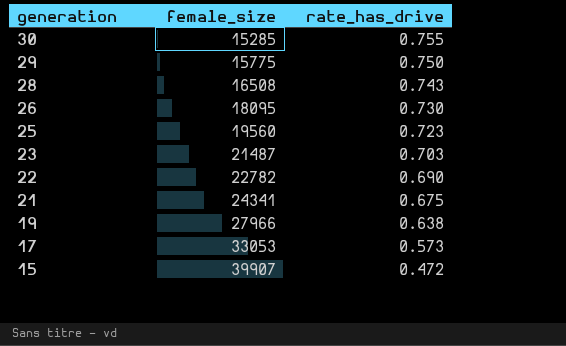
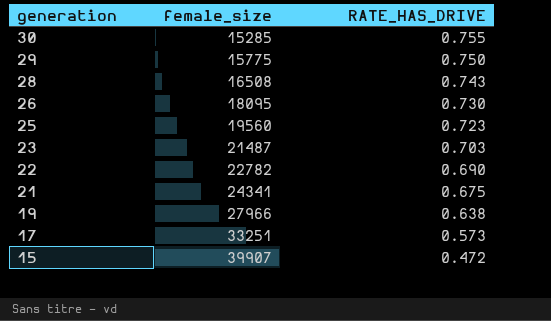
column name: rate_has_drive -> RATE_HAS_DRIVE
17 | female_size: 33053 -> 33251

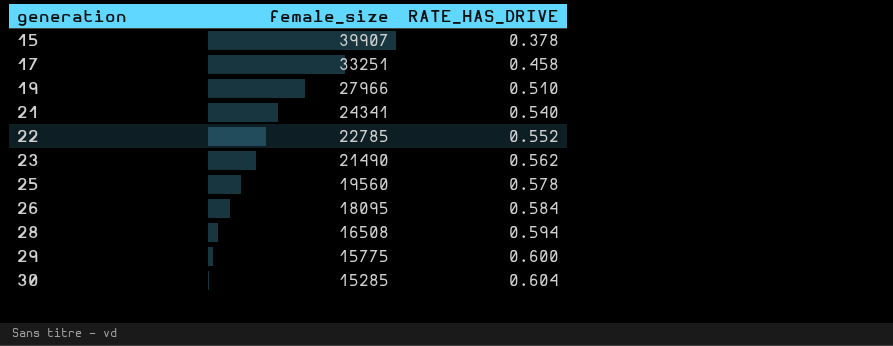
row order: generation descending -> generation ascending
15 | RATE_HAS_DRIVE: 0.472 -> 0.378
17 | RATE_HAS_DRIVE: 0.573 -> 0.458
19 | RATE_HAS_DRIVE: 0.638 -> 0.510
21 | RATE_HAS_DRIVE: 0.675 -> 0.540
22 | female_size: 22782 -> 22785
22 | RATE_HAS_DRIVE: 0.690 -> 0.552
23 | female_size: 21487 -> 21490
23 | RATE_HAS_DRIVE: 0.703 -> 0.562
25 | RATE_HAS_DRIVE: 0.723 -> 0.578
26 | RATE_HAS_DRIVE: 0.730 -> 0.584
28 | RATE_HAS_DRIVE: 0.743 -> 0.594
29 | RATE_HAS_DRIVE: 0.750 -> 0.600
30 | RATE_HAS_DRIVE: 0.755 -> 0.604

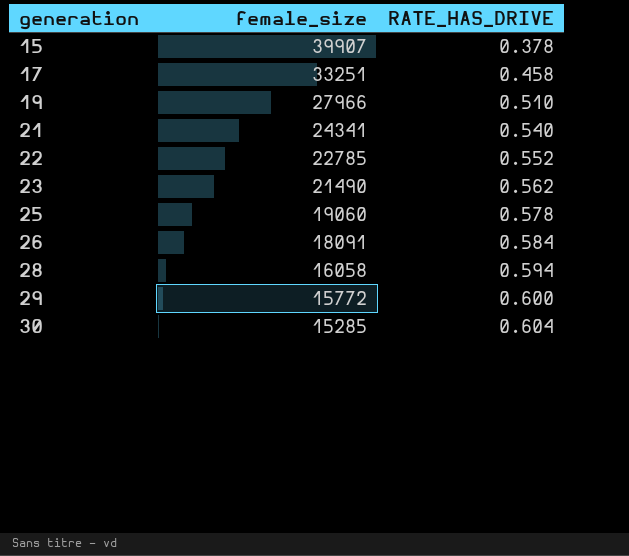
25 | female_size: 19560 -> 19060
26 | female_size: 18095 -> 18091
28 | female_size: 16508 -> 16058
29 | female_size: 15775 -> 15772

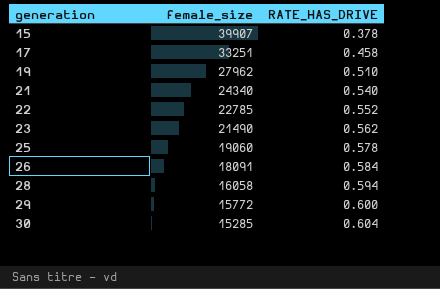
19 | female_size: 27966 -> 27962
21 | female_size: 24341 -> 24340

